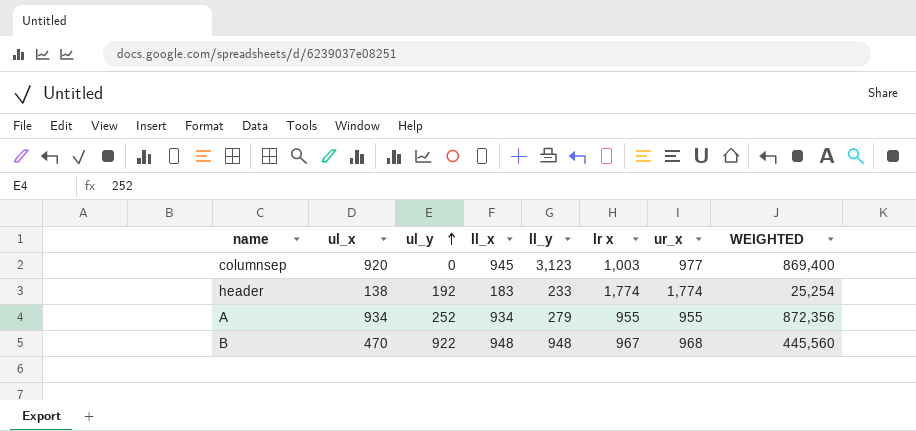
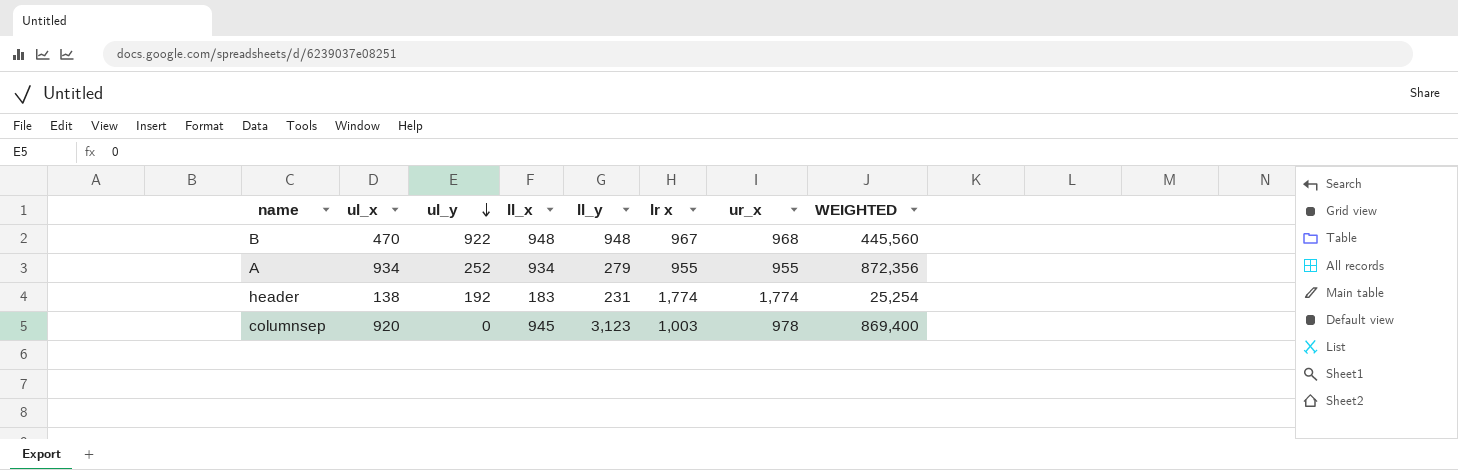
row order: ul_y ascending -> ul_y descending
header | ll_y: 233 -> 231
columnsep | ur_x: 977 -> 978

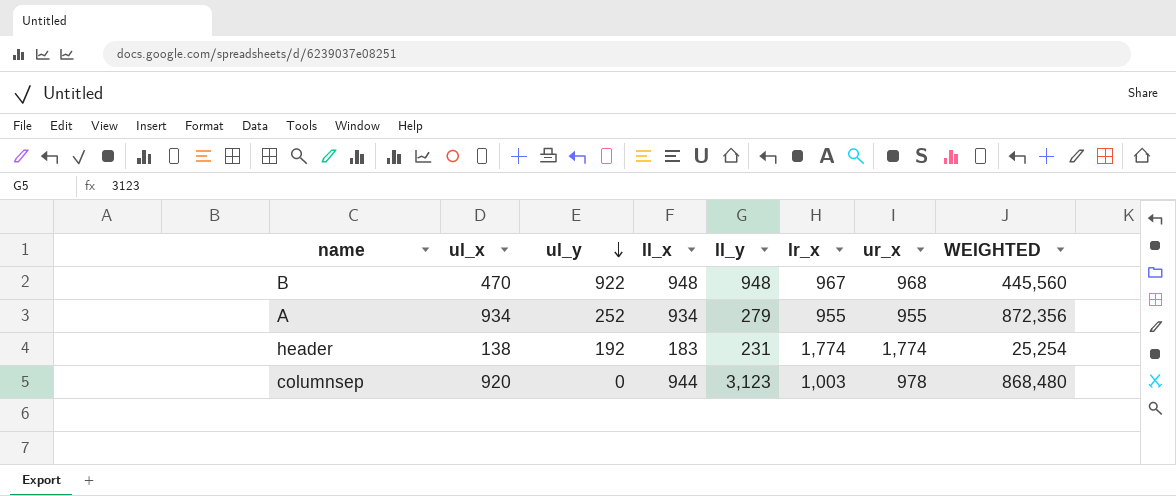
column name: lr x -> lr_x
columnsep | ll_x: 945 -> 944
columnsep | WEIGHTED: 869,400 -> 868,480

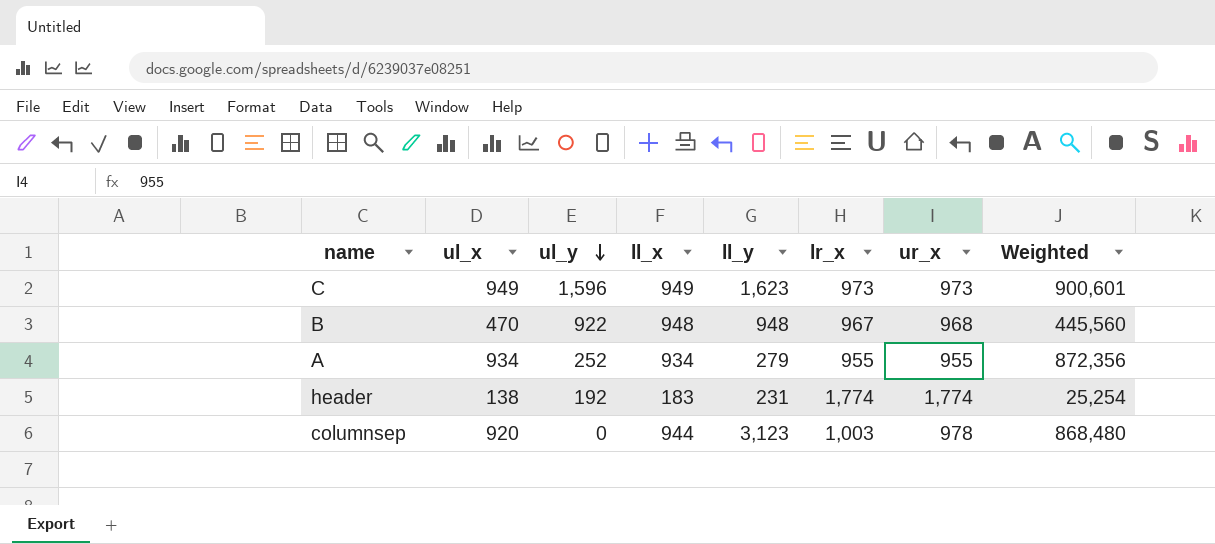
column name: WEIGHTED -> Weighted
row C: none -> 949 | 1,596 | 949 | 1,623 | 973 | 973 | 900,601

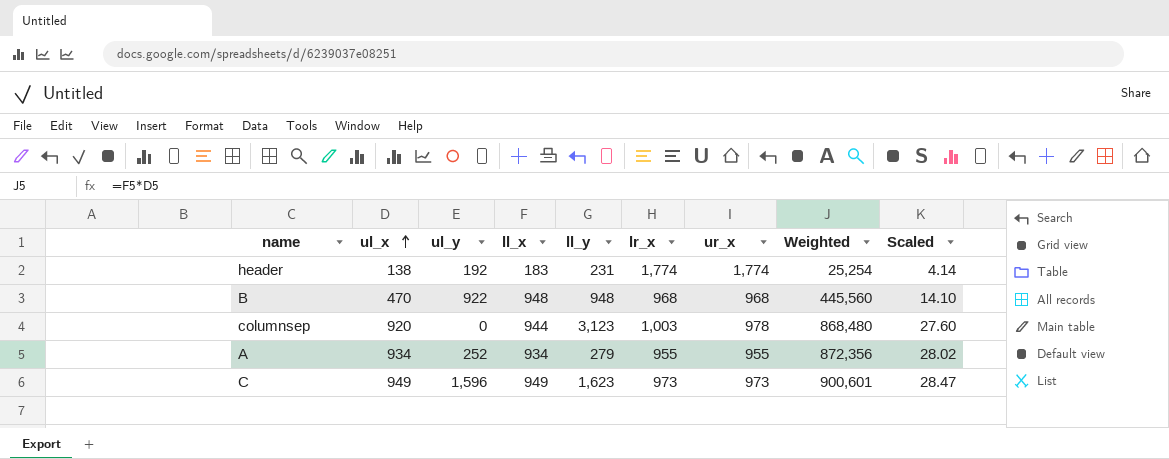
row order: ul_y descending -> ul_x ascending
column Scaled | formula: none -> [ul_x] * 0.03
B | lr_x: 967 -> 968

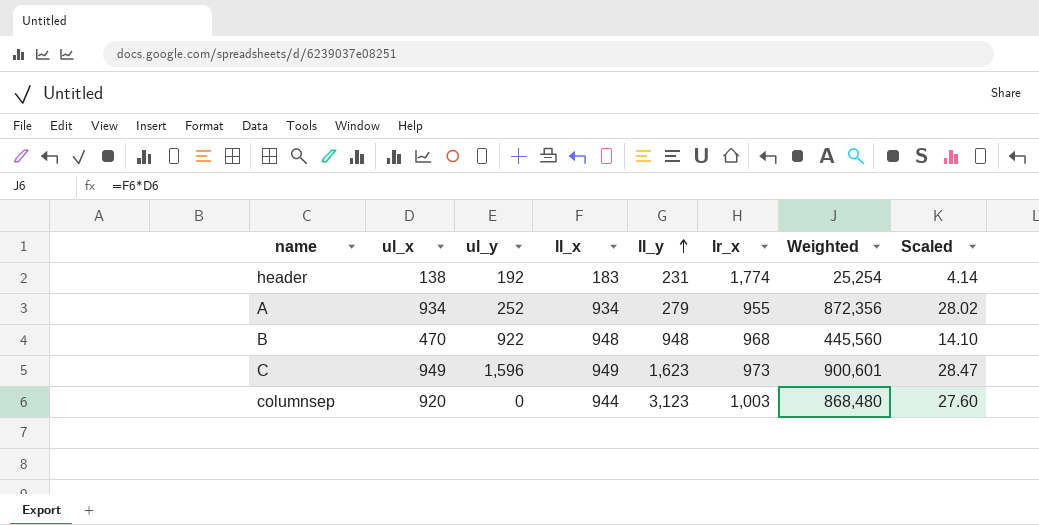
row order: ul_x ascending -> ll_y ascending
column ur_x | position: 7 -> none

